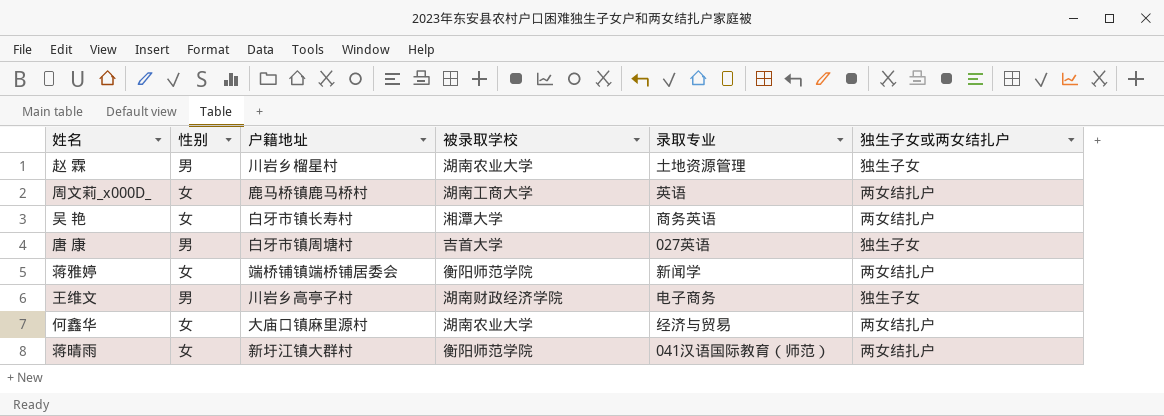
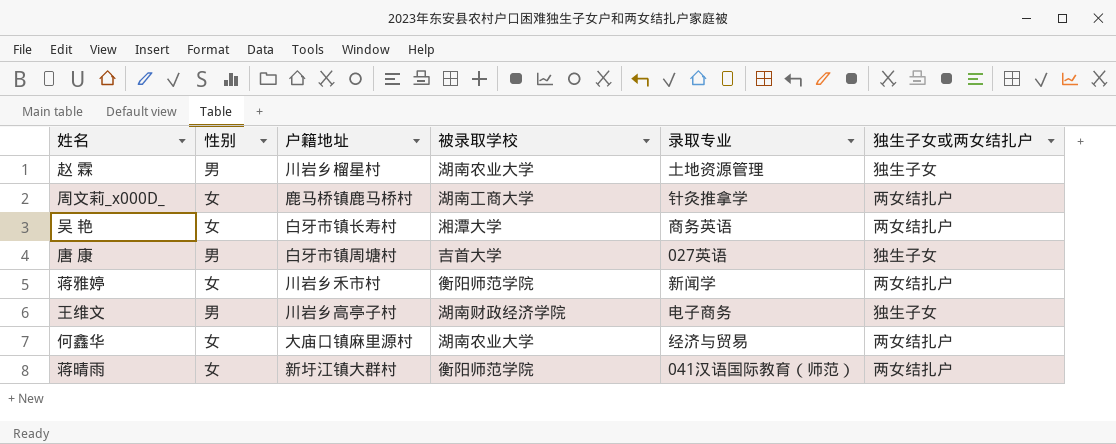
周文莉_x000D_ | 录取专业: 英语 -> 针灸推拿学
蒋雅婷 | 户籍地址: 端桥铺镇端桥铺居委会 -> 川岩乡禾市村

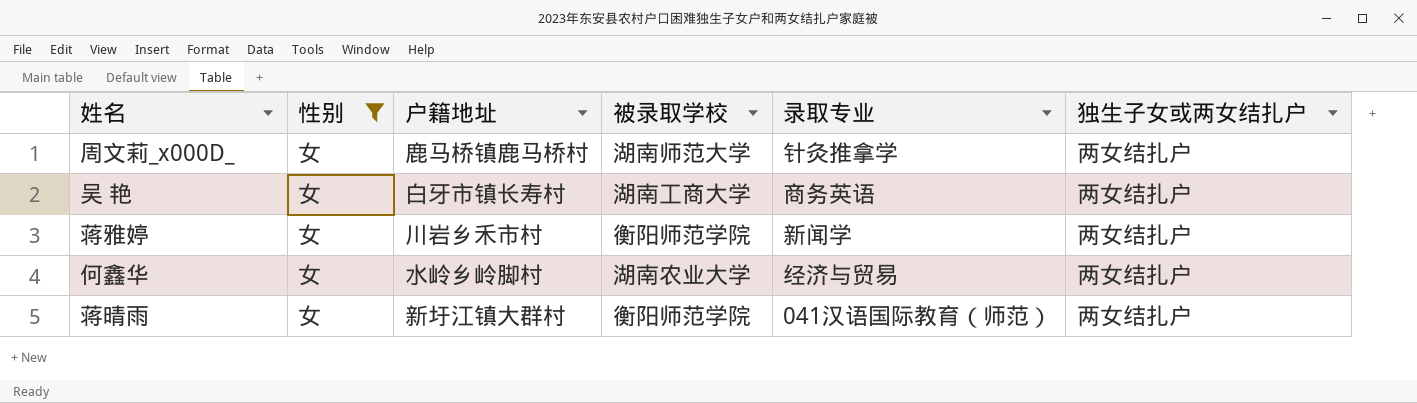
filter: none -> 性别 = 女
周文莉_x000D_ | 被录取学校: 湖南工商大学 -> 湖南师范大学
吴 艳 | 被录取学校: 湘潭大学 -> 湖南工商大学
何鑫华 | 户籍地址: 大庙口镇麻里源村 -> 水岭乡岭脚村

